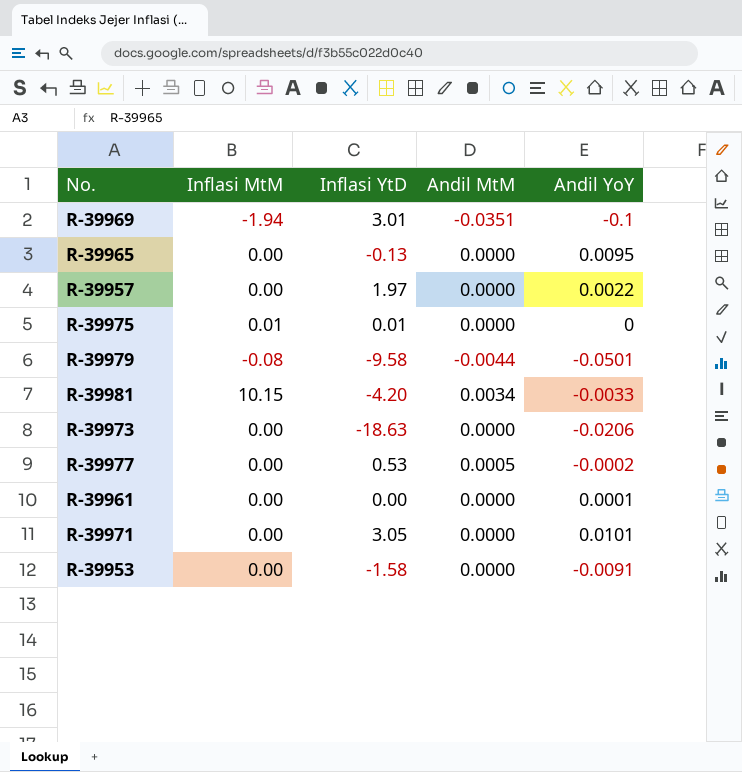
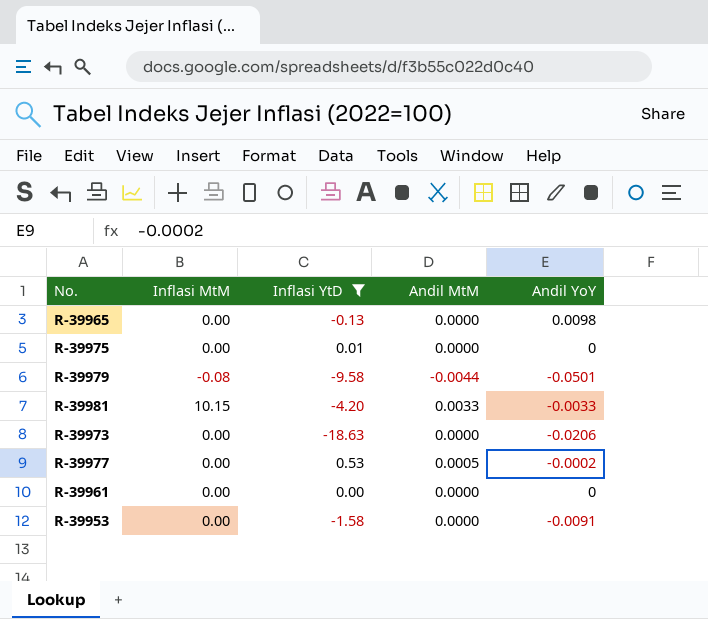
filter: none -> Inflasi YtD <= 0.53
R-39965 | Andil YoY: 0.0095 -> 0.0098
R-39975 | Inflasi MtM: 0.01 -> 0.00
R-39981 | Andil MtM: 0.0034 -> 0.0033
R-39961 | Andil YoY: 0.0001 -> 0

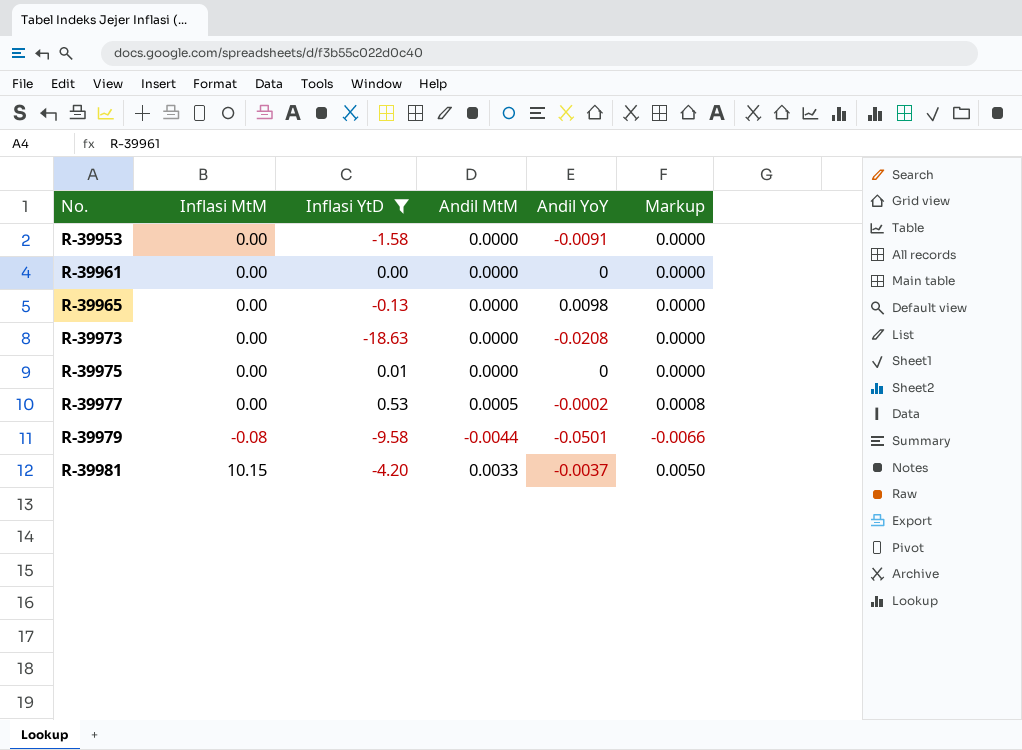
row order: none -> No. ascending
column Markup | formula: none -> [Andil MtM] * 1.5
R-39973 | Andil YoY: -0.0206 -> -0.0208
R-39981 | Andil YoY: -0.0033 -> -0.0037

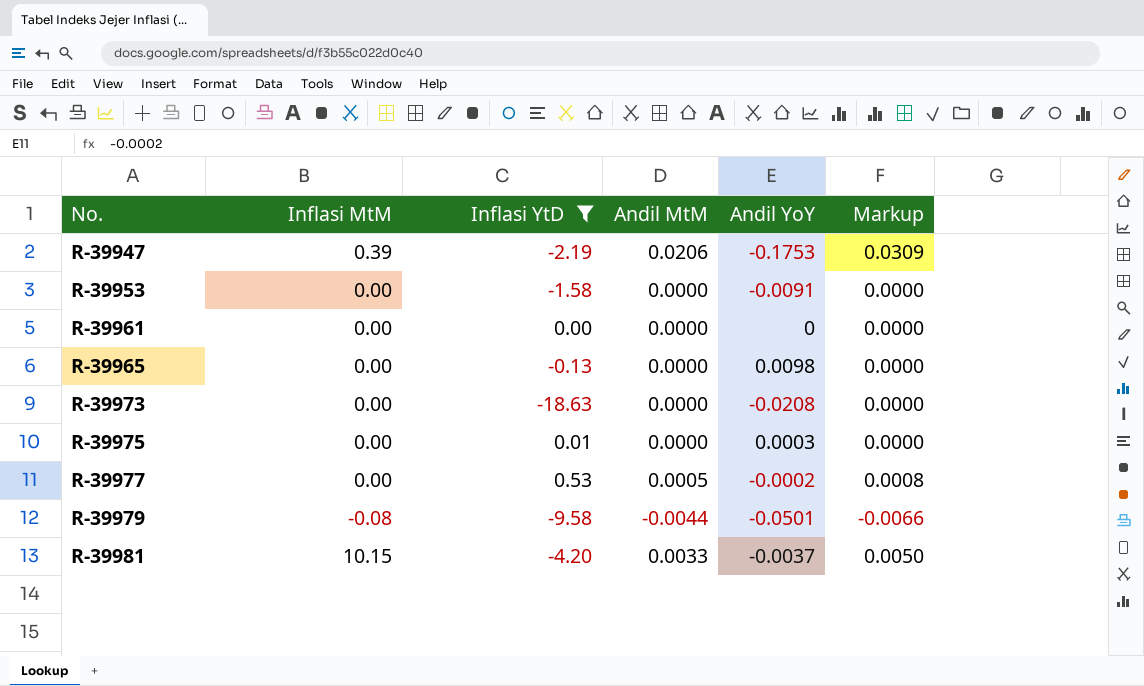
row R-39947: none -> 0.39 | -2.19 | 0.0206 | -0.1753 | 0.0309
R-39975 | Andil YoY: 0 -> 0.0003

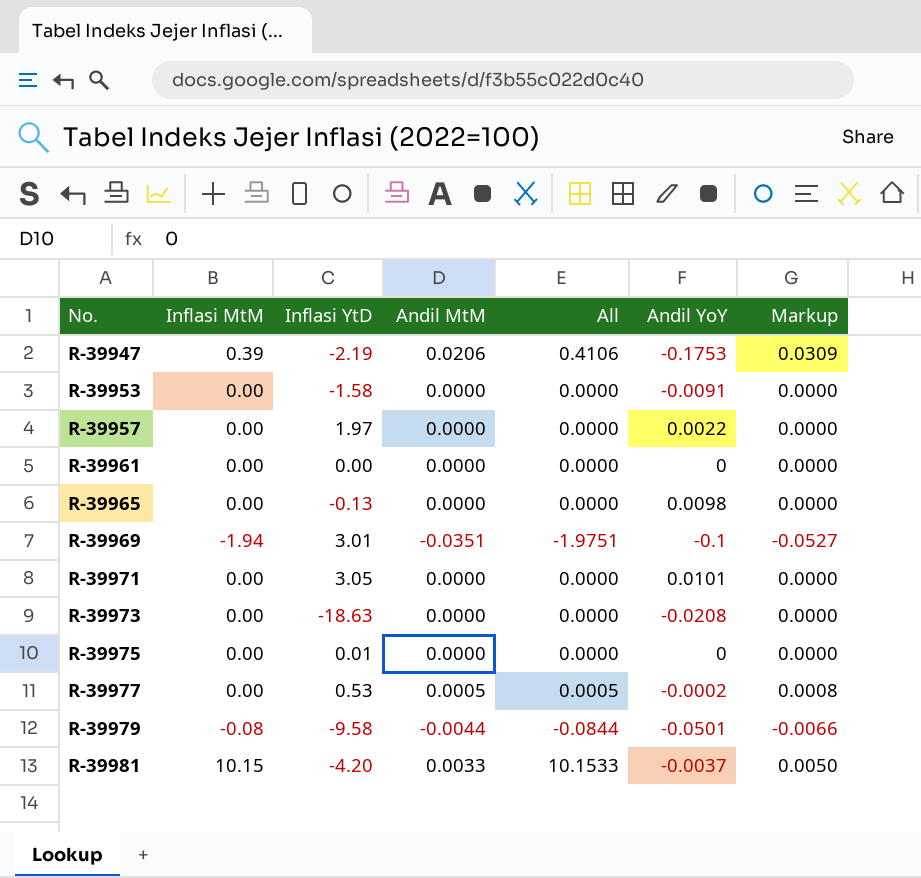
filter: Inflasi YtD <= 0.53 -> none
column All | formula: none -> [Inflasi MtM] + [Andil MtM]
R-39975 | Andil YoY: 0.0003 -> 0

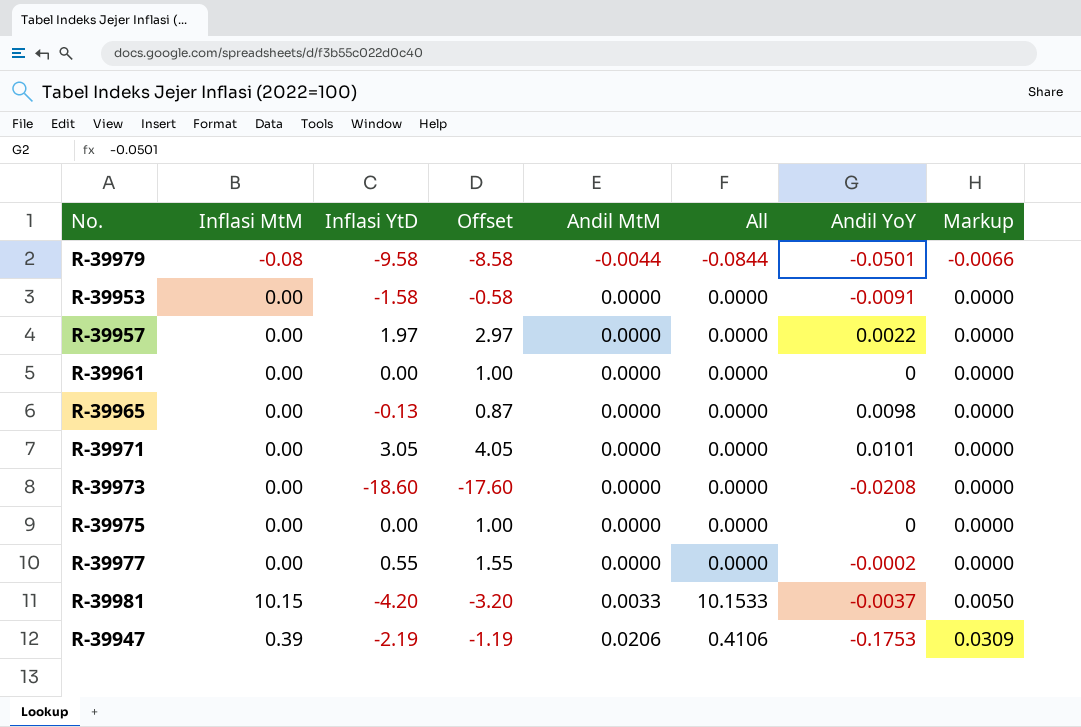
row order: No. ascending -> Andil MtM ascending
column Offset | formula: none -> [Inflasi YtD] + 1
row R-39969: -1.94 | 3.01 | -0.0351 | -1.9751 | -0.1 | -0.0527 -> none
R-39973 | Inflasi YtD: -18.63 -> -18.60
R-39975 | Inflasi YtD: 0.01 -> 0.00
R-39977 | Inflasi YtD: 0.53 -> 0.55
R-39977 | Andil MtM: 0.0005 -> 0.0000
R-39977 | All: 0.0005 -> 0.0000
R-39977 | Markup: 0.0008 -> 0.0000

